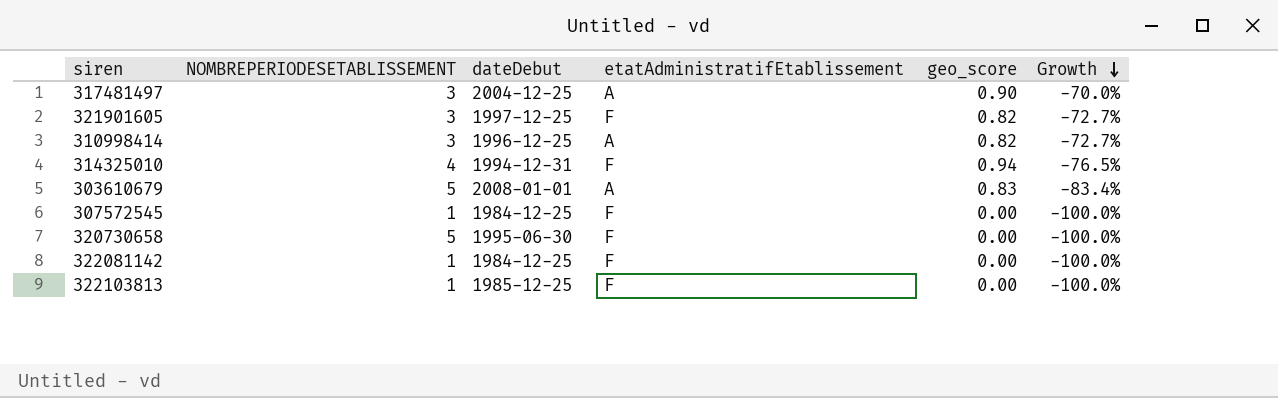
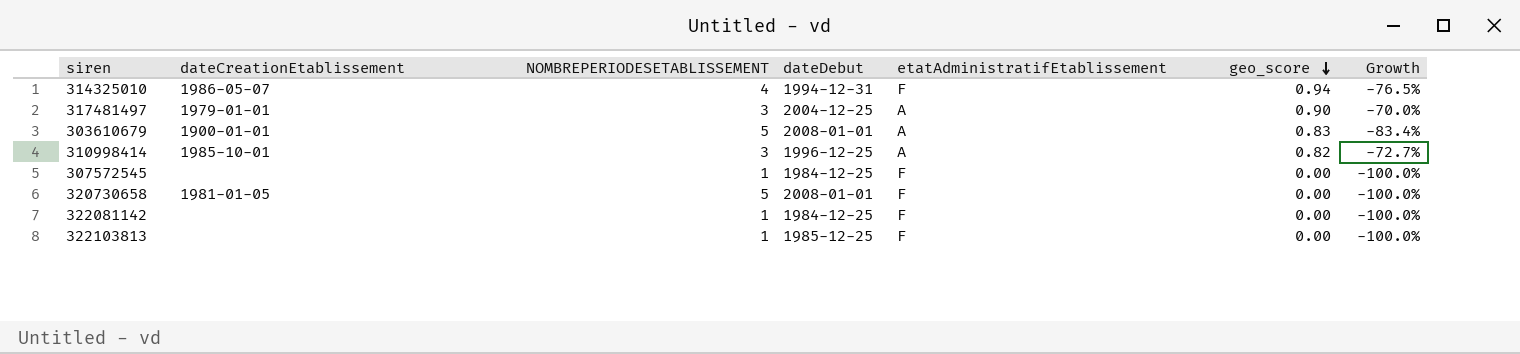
row order: Growth descending -> geo_score descending
column dateCreationEtablissement | position: none -> 2
row 321901605: 3 | 1997-12-25 | F | 0.82 | -72.7% -> none
320730658 | dateDebut: 1995-06-30 -> 2008-01-01

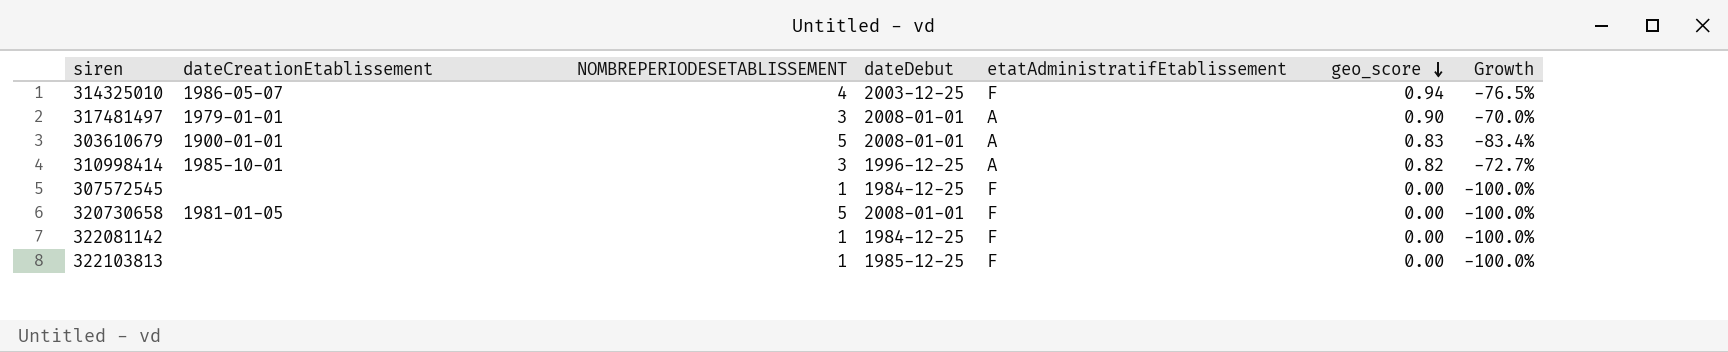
314325010 | dateDebut: 1994-12-31 -> 2003-12-25
317481497 | dateDebut: 2004-12-25 -> 2008-01-01

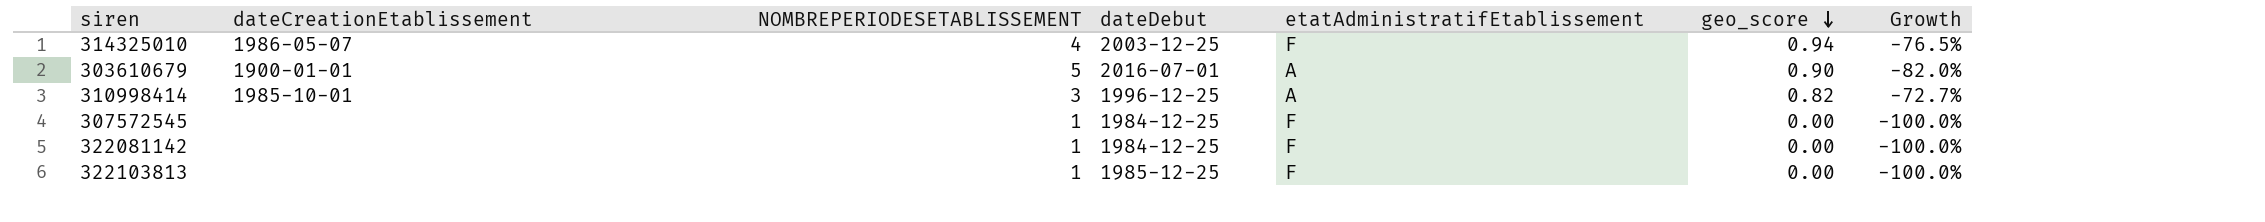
row 317481497: 1979-01-01 | 3 | 2008-01-01 | A | 0.90 | -70.0% -> none
row 320730658: 1981-01-05 | 5 | 2008-01-01 | F | 0.00 | -100.0% -> none
303610679 | dateDebut: 2008-01-01 -> 2016-07-01
303610679 | geo_score: 0.83 -> 0.90
303610679 | Growth: -83.4% -> -82.0%

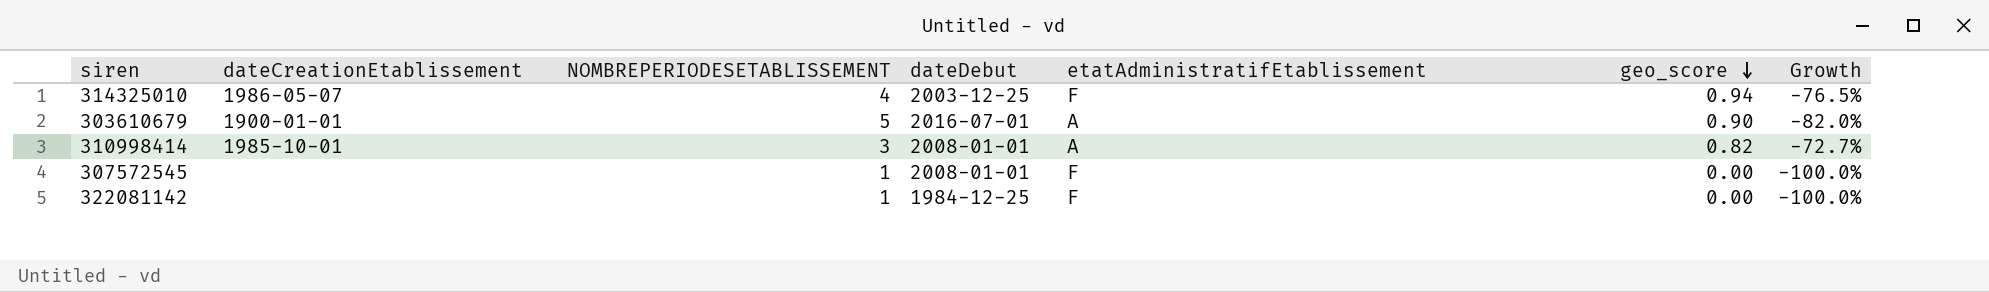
row 322103813: none | 1 | 1985-12-25 | F | 0.00 | -100.0% -> none
310998414 | dateDebut: 1996-12-25 -> 2008-01-01
307572545 | dateDebut: 1984-12-25 -> 2008-01-01

